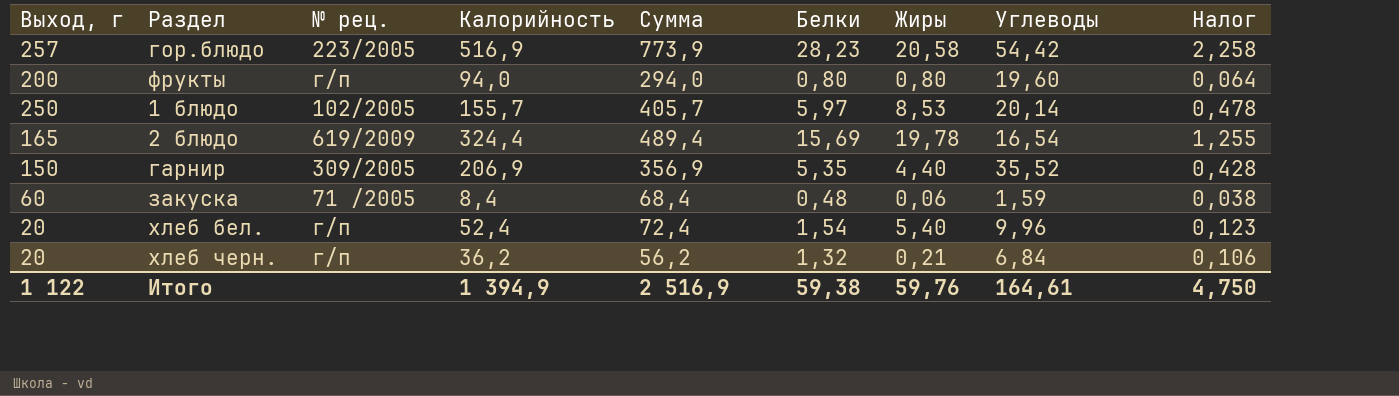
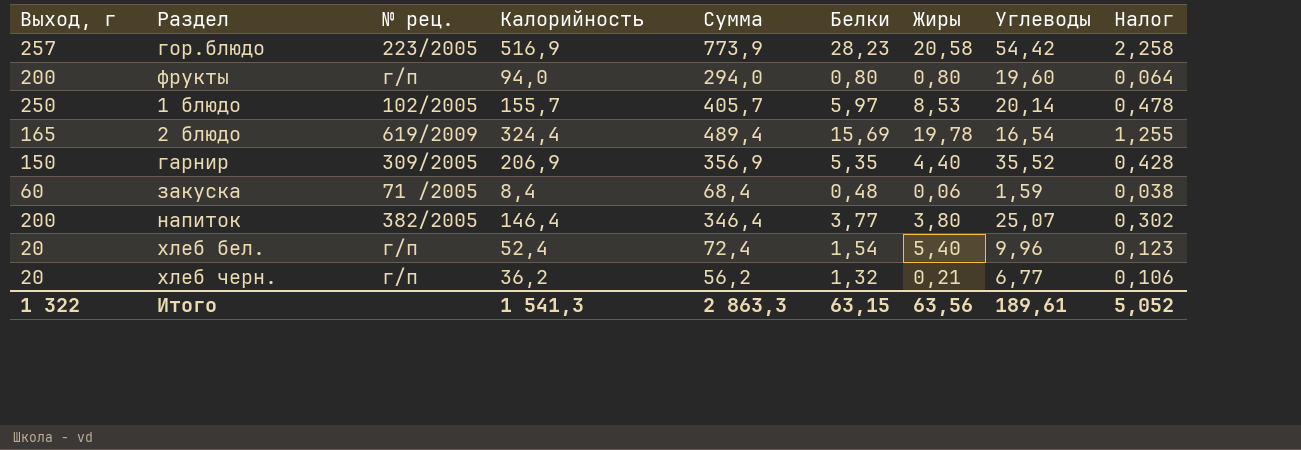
row напиток: none -> 200 | 382/2005 | 146,4 | 346,4 | 3,77 | 3,80 | 25,07 | 0,302
хлеб черн. | Углеводы: 6,84 -> 6,77
Итого | Выход, г: 1 122 -> 1 322
Итого | Калорийность: 1 394,9 -> 1 541,3
Итого | Сумма: 2 516,9 -> 2 863,3
Итого | Белки: 59,38 -> 63,15
Итого | Жиры: 59,76 -> 63,56
Итого | Углеводы: 164,61 -> 189,61
Итого | Налог: 4,750 -> 5,052

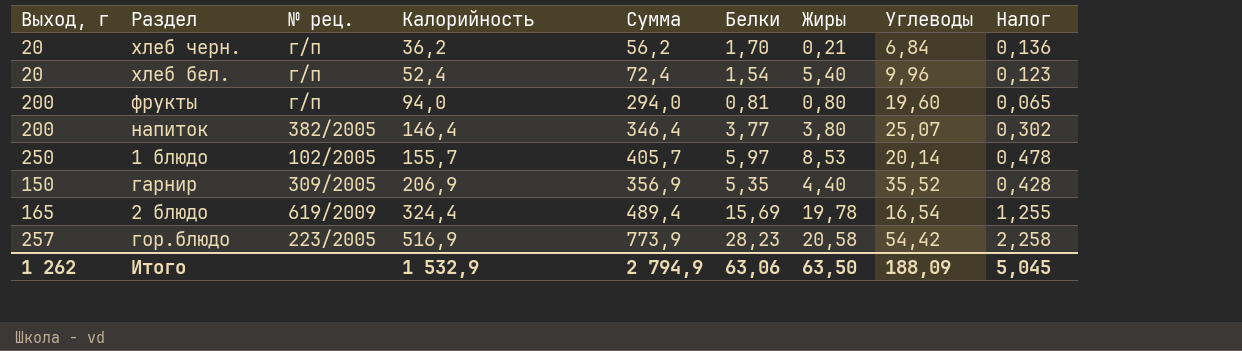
row order: none -> Калорийность ascending
row закуска: 60 | 71 /2005 | 8,4 | 68,4 | 0,48 | 0,06 | 1,59 | 0,038 -> none
хлеб черн. | Белки: 1,32 -> 1,70
хлеб черн. | Углеводы: 6,77 -> 6,84
хлеб черн. | Налог: 0,106 -> 0,136
фрукты | Белки: 0,80 -> 0,81
фрукты | Налог: 0,064 -> 0,065
Итого | Выход, г: 1 322 -> 1 262
Итого | Калорийность: 1 541,3 -> 1 532,9
Итого | Сумма: 2 863,3 -> 2 794,9
Итого | Белки: 63,15 -> 63,06
Итого | Жиры: 63,56 -> 63,50
Итого | Углеводы: 189,61 -> 188,09
Итого | Налог: 5,052 -> 5,045

